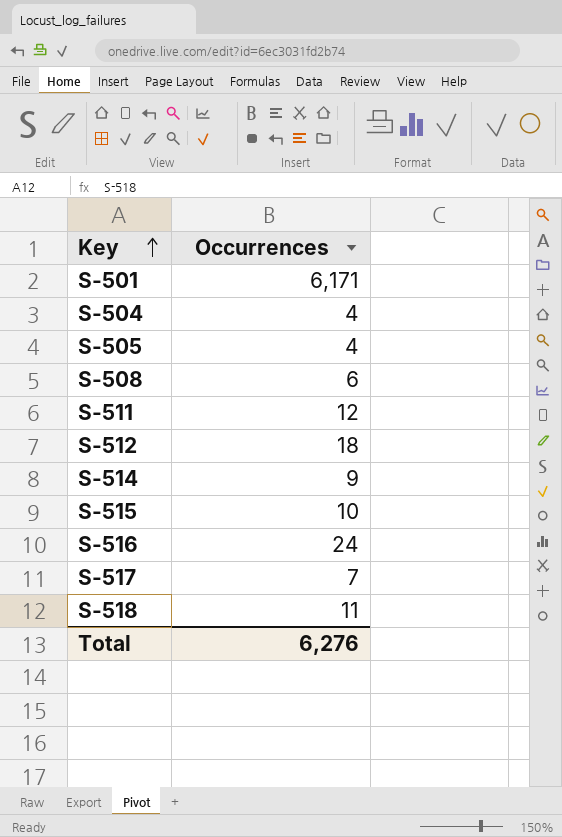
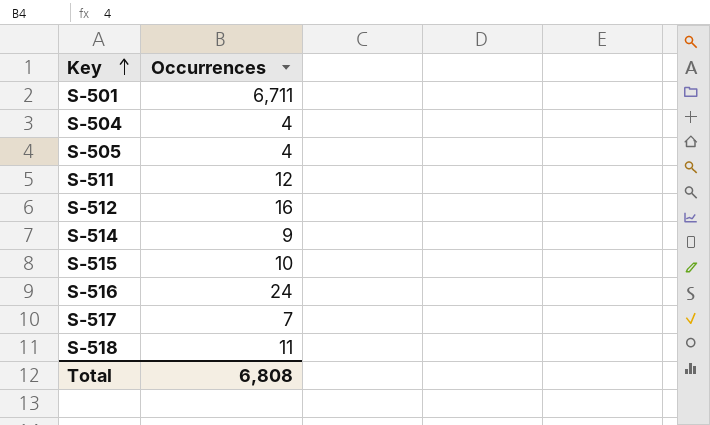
row S-508: 6 -> none
S-501 | Occurrences: 6,171 -> 6,711
S-512 | Occurrences: 18 -> 16
Total | Occurrences: 6,276 -> 6,808

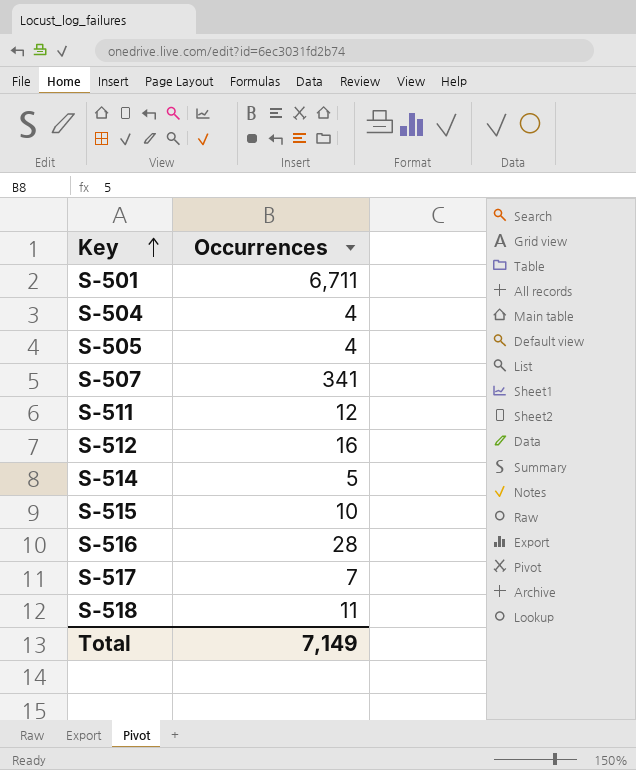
row S-507: none -> 341
S-514 | Occurrences: 9 -> 5
S-516 | Occurrences: 24 -> 28
Total | Occurrences: 6,808 -> 7,149

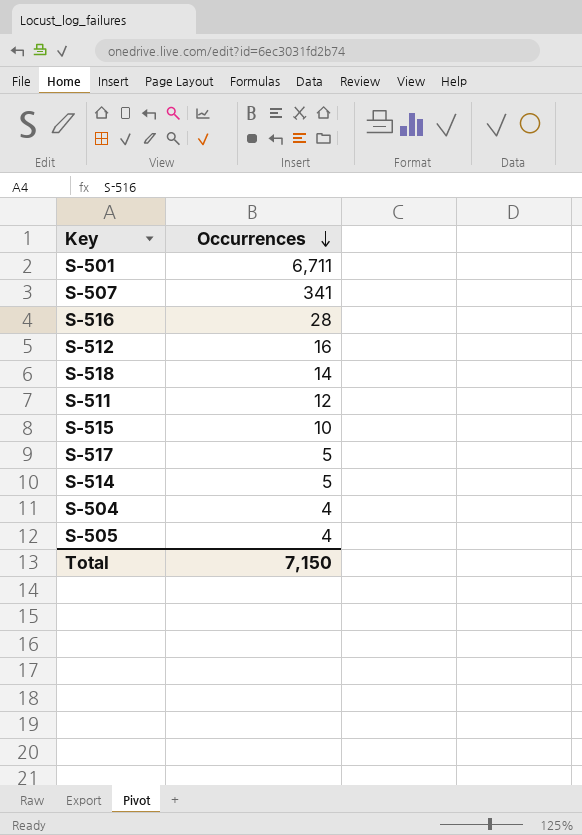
row order: Key ascending -> Occurrences descending
S-518 | Occurrences: 11 -> 14
S-517 | Occurrences: 7 -> 5
Total | Occurrences: 7,149 -> 7,150

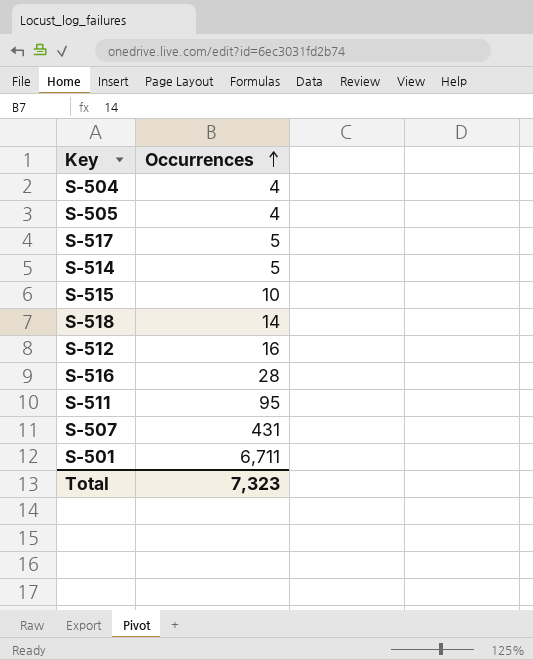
row order: Occurrences descending -> Occurrences ascending
S-511 | Occurrences: 12 -> 95
S-507 | Occurrences: 341 -> 431
Total | Occurrences: 7,150 -> 7,323

